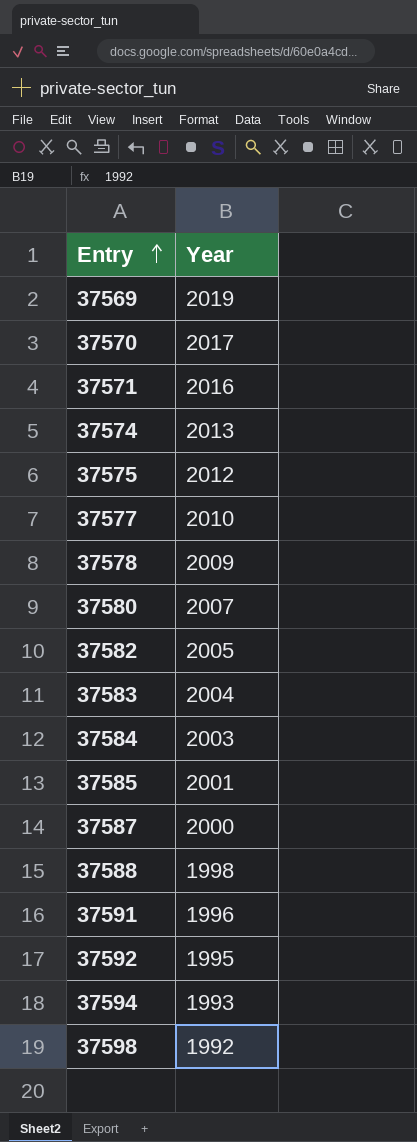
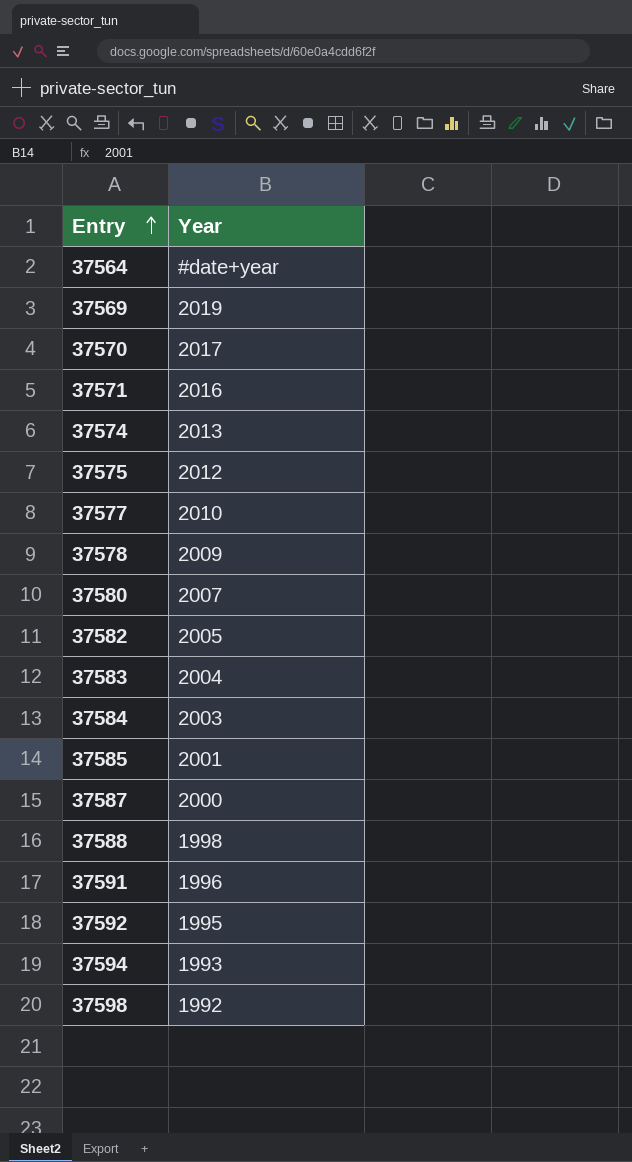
row 37564: none -> #date+year

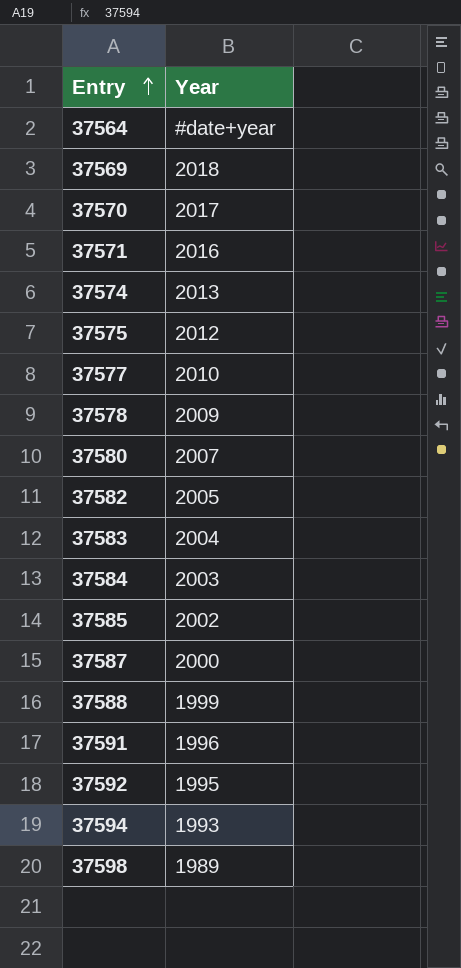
37569 | Year: 2019 -> 2018
37585 | Year: 2001 -> 2002
37588 | Year: 1998 -> 1999
37598 | Year: 1992 -> 1989

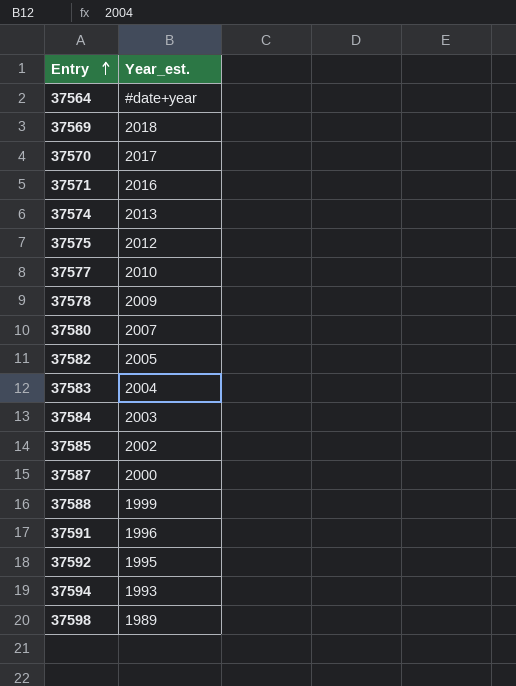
column name: Year -> Year_est.

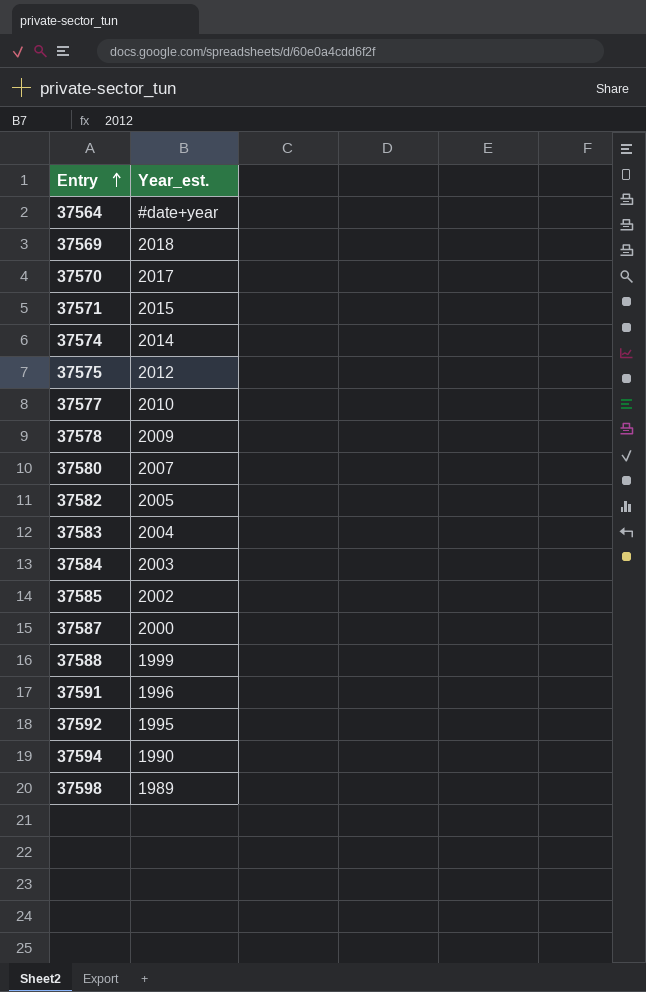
37571 | Year_est.: 2016 -> 2015
37574 | Year_est.: 2013 -> 2014
37594 | Year_est.: 1993 -> 1990

